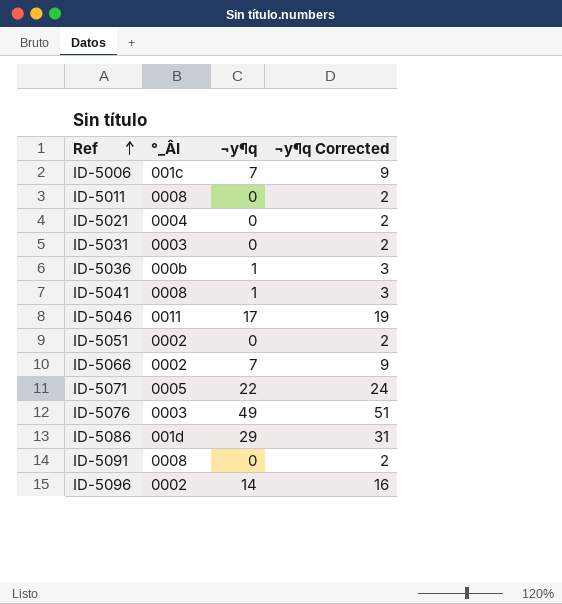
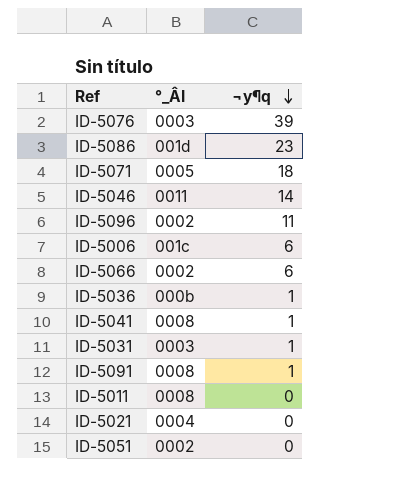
row order: Ref ascending -> ¬y¶q descending
column ¬y¶q Corrected | formula: [¬y¶q] + 2 -> none
ID-5076 | ¬y¶q: 49 -> 39
ID-5086 | ¬y¶q: 29 -> 23
ID-5071 | ¬y¶q: 22 -> 18
ID-5046 | ¬y¶q: 17 -> 14
ID-5096 | ¬y¶q: 14 -> 11
ID-5006 | ¬y¶q: 7 -> 6
ID-5066 | ¬y¶q: 7 -> 6
ID-5031 | ¬y¶q: 0 -> 1
ID-5091 | ¬y¶q: 0 -> 1

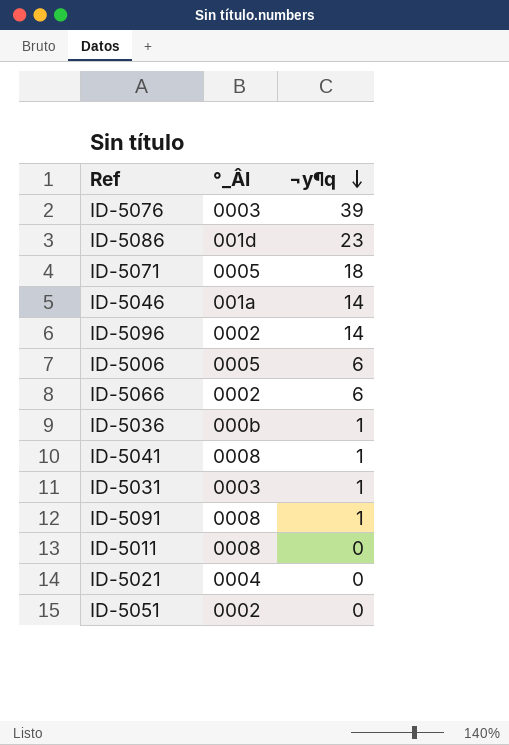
ID-5046 | °_ÂI: 0011 -> 001a
ID-5096 | ¬y¶q: 11 -> 14
ID-5006 | °_ÂI: 001c -> 0005

